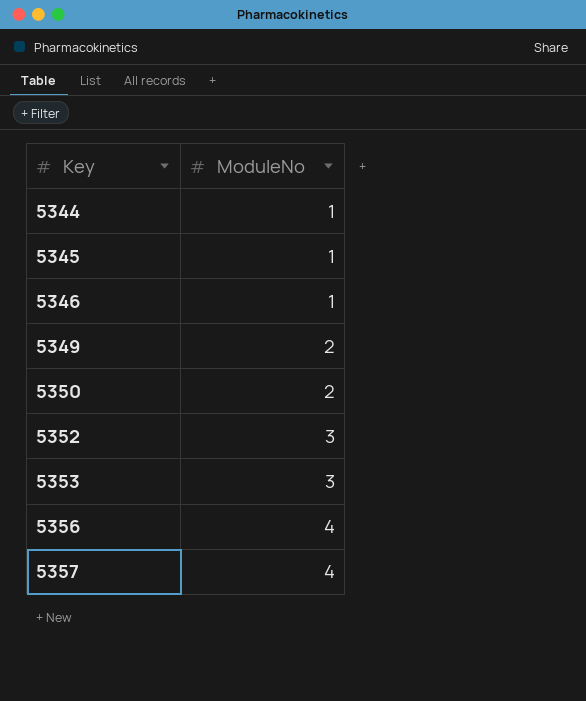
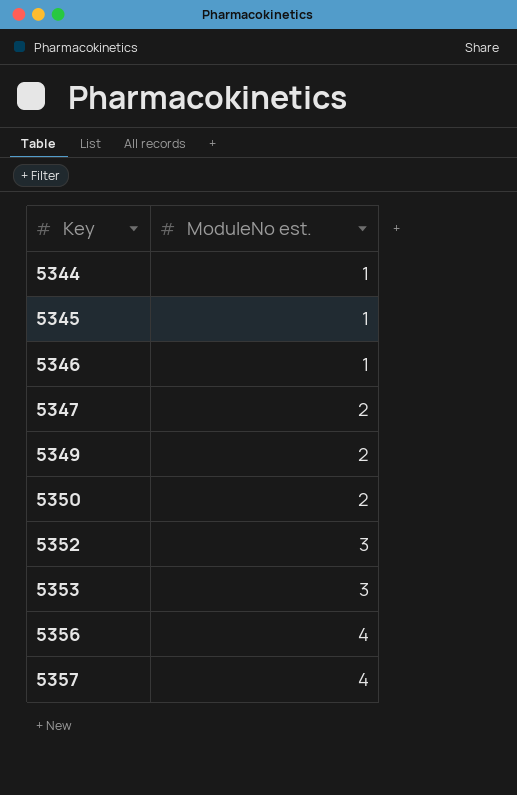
column name: ModuleNo -> ModuleNo est.
row 5347: none -> 2

